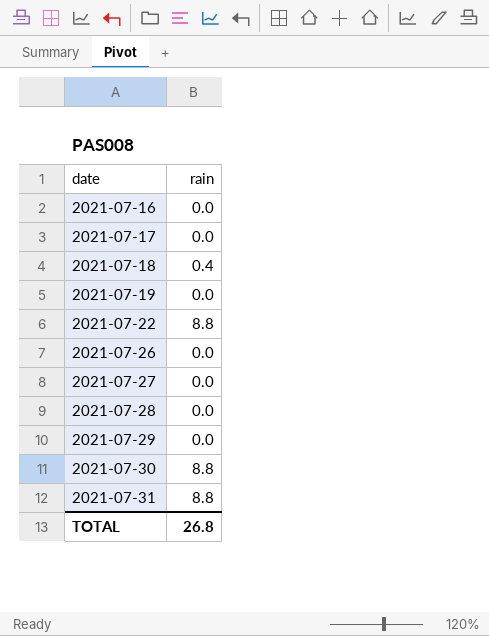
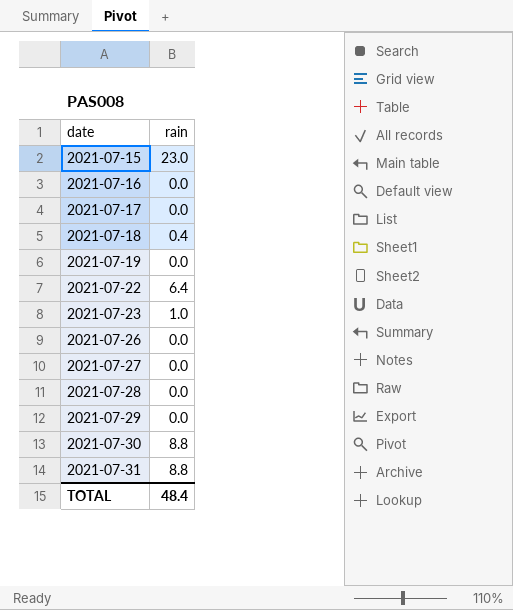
row 2021-07-15: none -> 23.0
2021-07-22 | rain: 8.8 -> 6.4
row 2021-07-23: none -> 1.0
TOTAL | rain: 26.8 -> 48.4

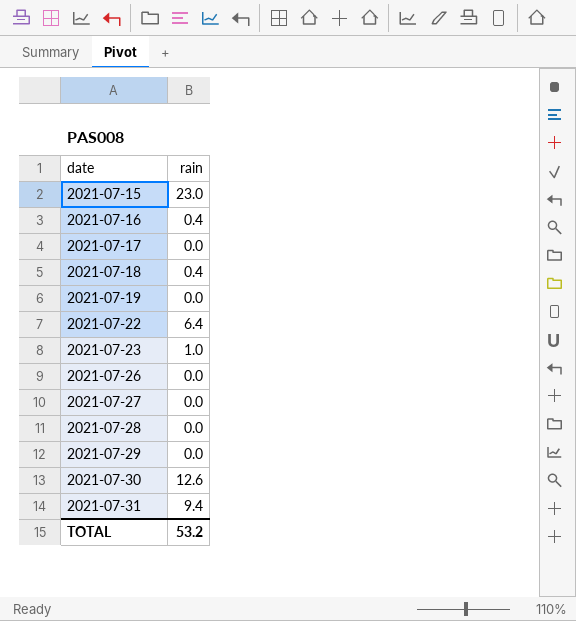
2021-07-16 | rain: 0.0 -> 0.4
2021-07-30 | rain: 8.8 -> 12.6
2021-07-31 | rain: 8.8 -> 9.4
TOTAL | rain: 48.4 -> 53.2

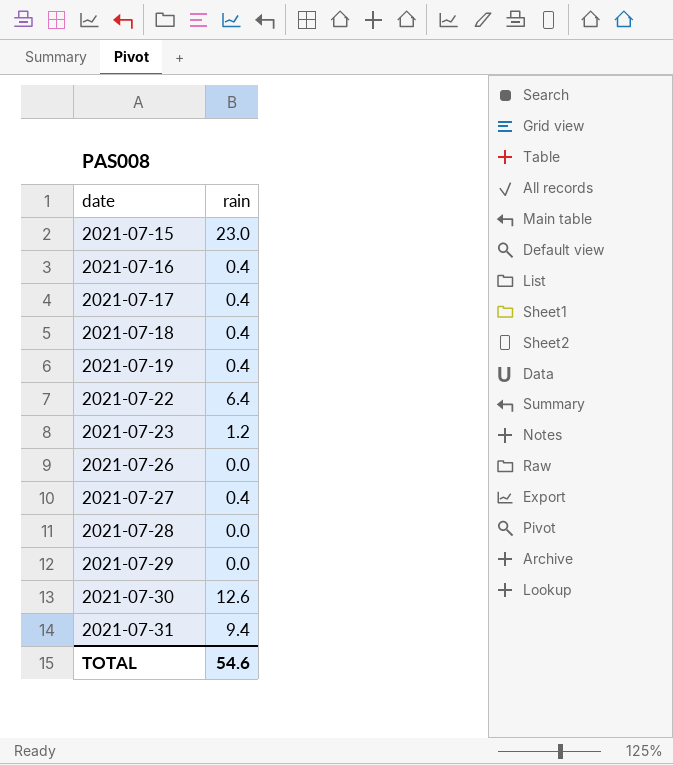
2021-07-17 | rain: 0.0 -> 0.4
2021-07-19 | rain: 0.0 -> 0.4
2021-07-23 | rain: 1.0 -> 1.2
2021-07-27 | rain: 0.0 -> 0.4
TOTAL | rain: 53.2 -> 54.6

